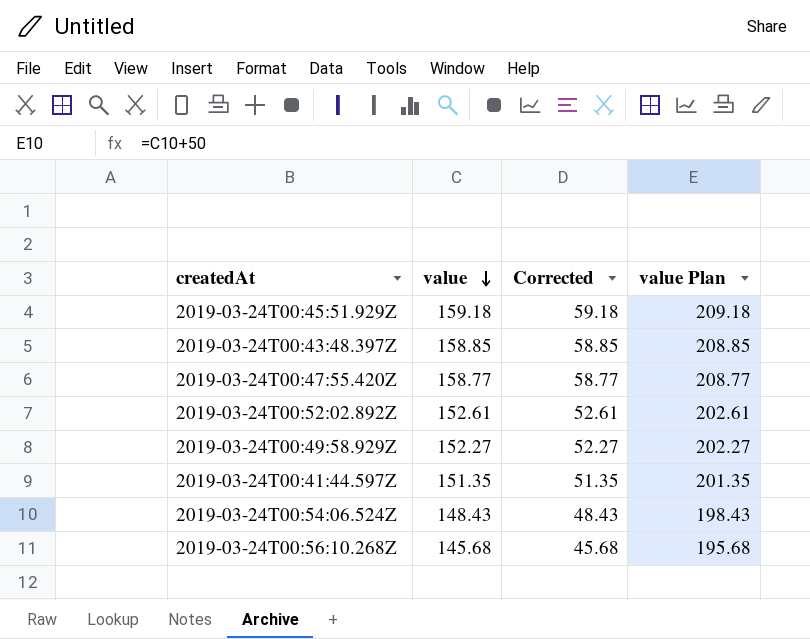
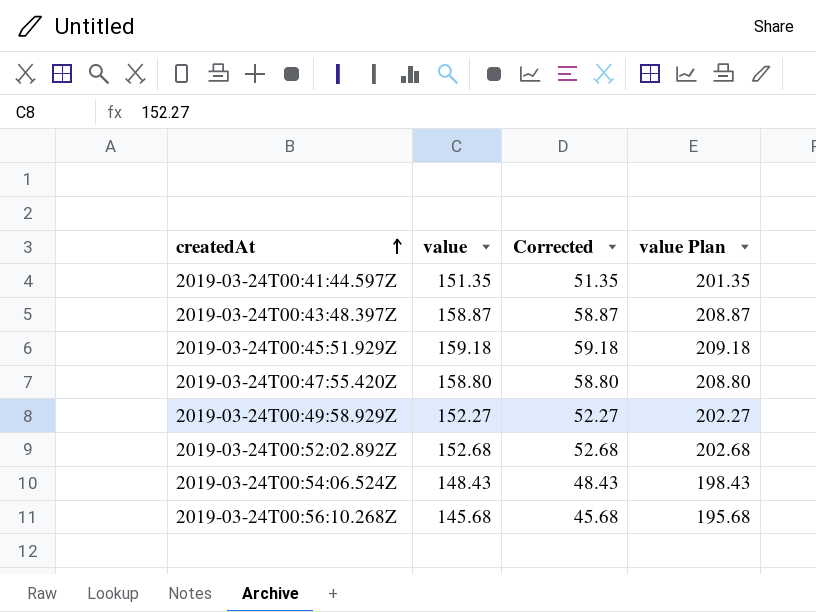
row order: value descending -> createdAt ascending
2019-03-24T00:43:48.397Z | value: 158.85 -> 158.87
2019-03-24T00:43:48.397Z | Corrected: 58.85 -> 58.87
2019-03-24T00:43:48.397Z | value Plan: 208.85 -> 208.87
2019-03-24T00:47:55.420Z | value: 158.77 -> 158.80
2019-03-24T00:47:55.420Z | Corrected: 58.77 -> 58.80
2019-03-24T00:47:55.420Z | value Plan: 208.77 -> 208.80
2019-03-24T00:52:02.892Z | value: 152.61 -> 152.68
2019-03-24T00:52:02.892Z | Corrected: 52.61 -> 52.68
2019-03-24T00:52:02.892Z | value Plan: 202.61 -> 202.68

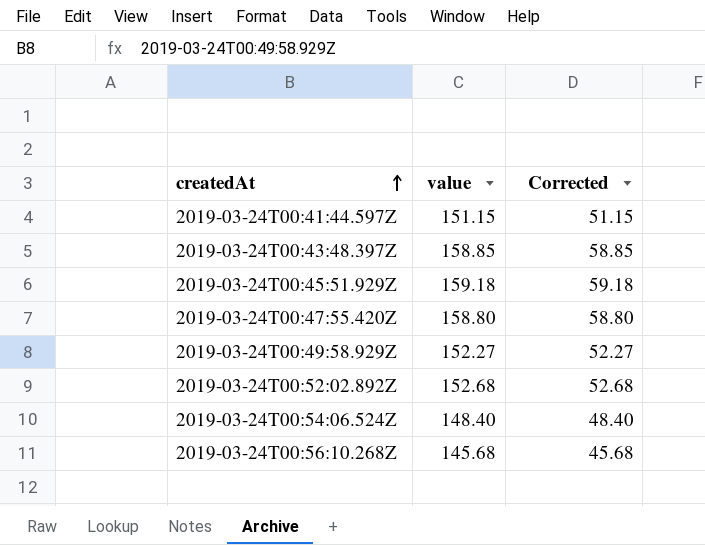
column value Plan | formula: [value] + 50 -> none
2019-03-24T00:41:44.597Z | value: 151.35 -> 151.15
2019-03-24T00:41:44.597Z | Corrected: 51.35 -> 51.15
2019-03-24T00:43:48.397Z | value: 158.87 -> 158.85
2019-03-24T00:43:48.397Z | Corrected: 58.87 -> 58.85
2019-03-24T00:54:06.524Z | value: 148.43 -> 148.40
2019-03-24T00:54:06.524Z | Corrected: 48.43 -> 48.40

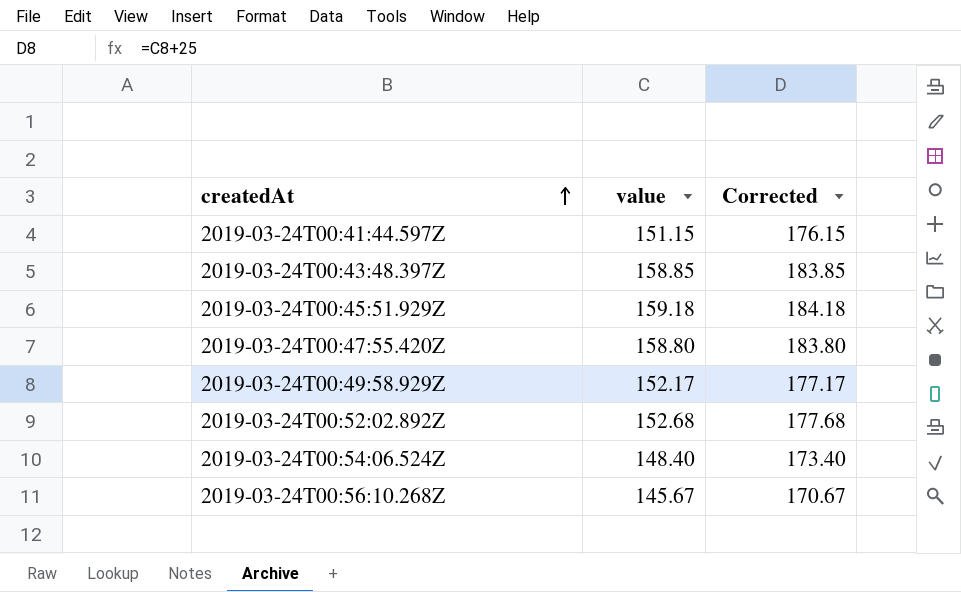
column Corrected | formula: [value] - 100 -> [value] + 25
2019-03-24T00:49:58.929Z | value: 152.27 -> 152.17
2019-03-24T00:56:10.268Z | value: 145.68 -> 145.67

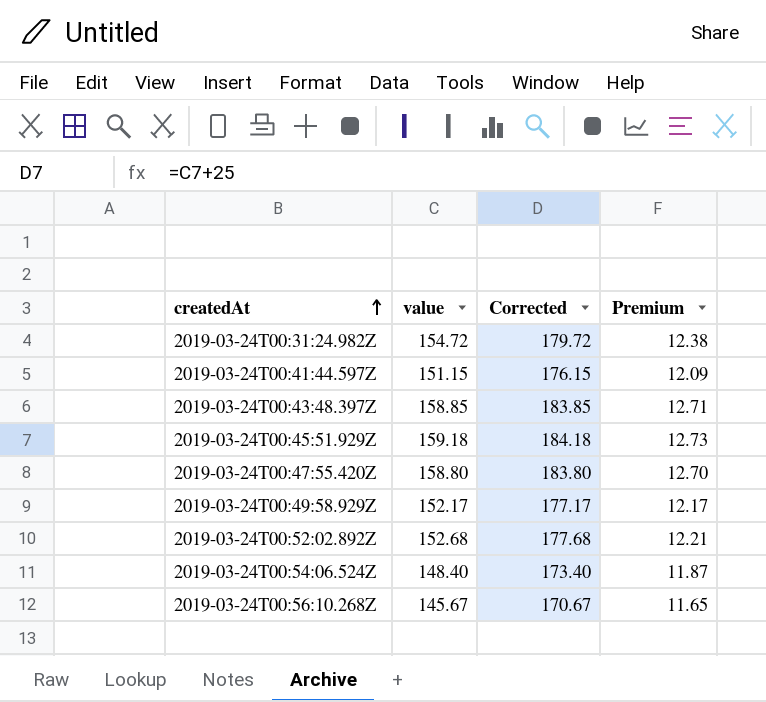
column Premium | formula: none -> [value] * 0.08
row 2019-03-24T00:31:24.982Z: none -> 154.72 | 179.72 | 12.38

